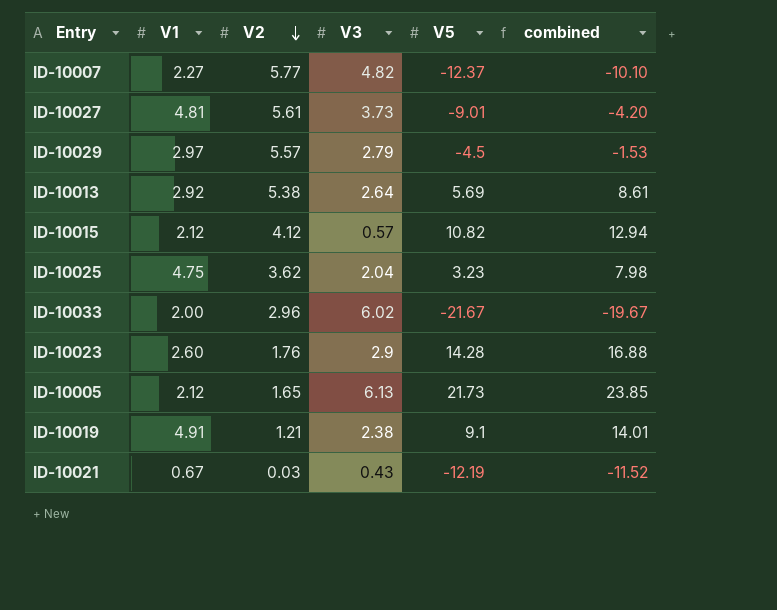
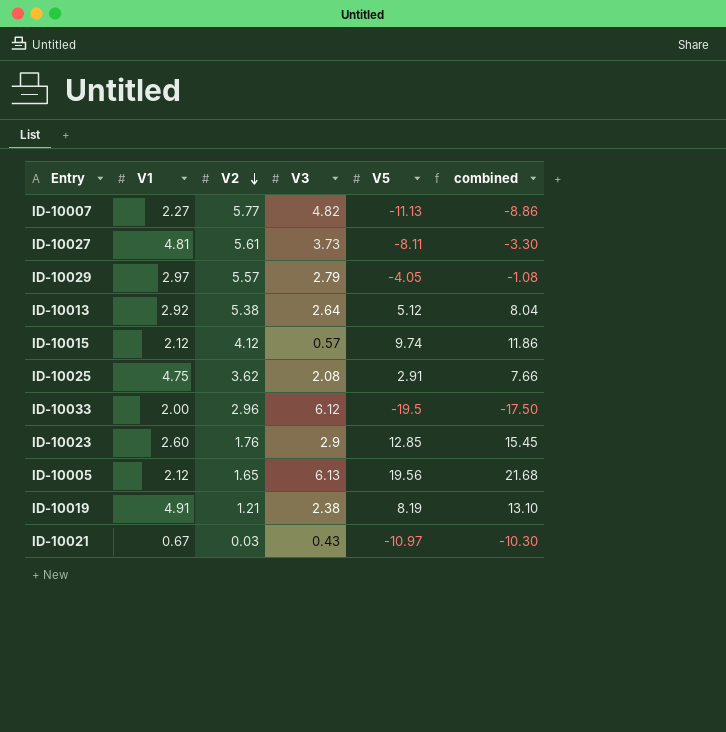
ID-10007 | V5: -12.37 -> -11.13
ID-10007 | combined: -10.10 -> -8.86
ID-10027 | V5: -9.01 -> -8.11
ID-10027 | combined: -4.20 -> -3.30
ID-10029 | V5: -4.5 -> -4.05
ID-10029 | combined: -1.53 -> -1.08
ID-10013 | V5: 5.69 -> 5.12
ID-10013 | combined: 8.61 -> 8.04
ID-10015 | V5: 10.82 -> 9.74
ID-10015 | combined: 12.94 -> 11.86
ID-10025 | V3: 2.04 -> 2.08
ID-10025 | V5: 3.23 -> 2.91
ID-10025 | combined: 7.98 -> 7.66
ID-10033 | V3: 6.02 -> 6.12
ID-10033 | V5: -21.67 -> -19.5
ID-10033 | combined: -19.67 -> -17.50
ID-10023 | V5: 14.28 -> 12.85
ID-10023 | combined: 16.88 -> 15.45
ID-10005 | V5: 21.73 -> 19.56
ID-10005 | combined: 23.85 -> 21.68
ID-10019 | V5: 9.1 -> 8.19
ID-10019 | combined: 14.01 -> 13.10
ID-10021 | V5: -12.19 -> -10.97
ID-10021 | combined: -11.52 -> -10.30

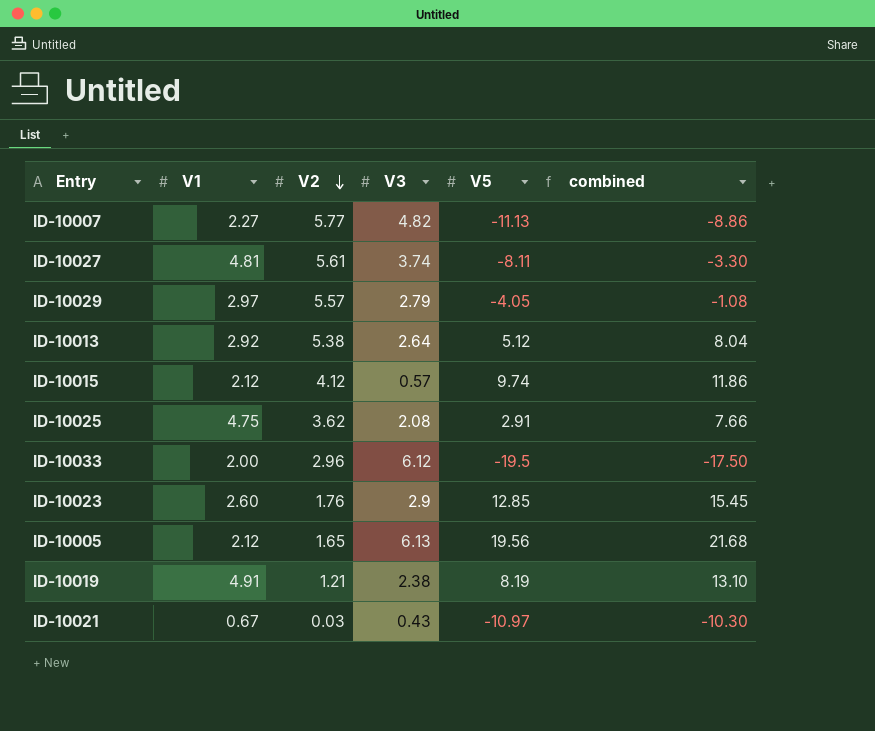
ID-10027 | V3: 3.73 -> 3.74

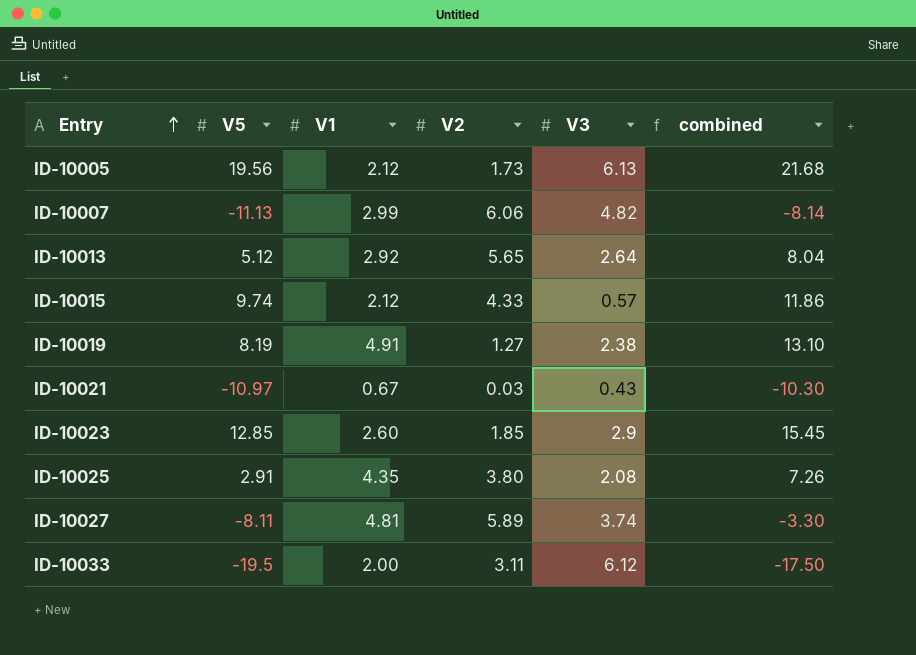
row order: V2 descending -> Entry ascending
column V5 | position: 5 -> 2
row ID-10029: 2.97 | 5.57 | 2.79 | -4.05 | -1.08 -> none
ID-10005 | V2: 1.65 -> 1.73
ID-10007 | V1: 2.27 -> 2.99
ID-10007 | V2: 5.77 -> 6.06
ID-10007 | combined: -8.86 -> -8.14
ID-10013 | V2: 5.38 -> 5.65
ID-10015 | V2: 4.12 -> 4.33
ID-10019 | V2: 1.21 -> 1.27
ID-10023 | V2: 1.76 -> 1.85
ID-10025 | V1: 4.75 -> 4.35
ID-10025 | V2: 3.62 -> 3.80
ID-10025 | combined: 7.66 -> 7.26
ID-10027 | V2: 5.61 -> 5.89
ID-10033 | V2: 2.96 -> 3.11

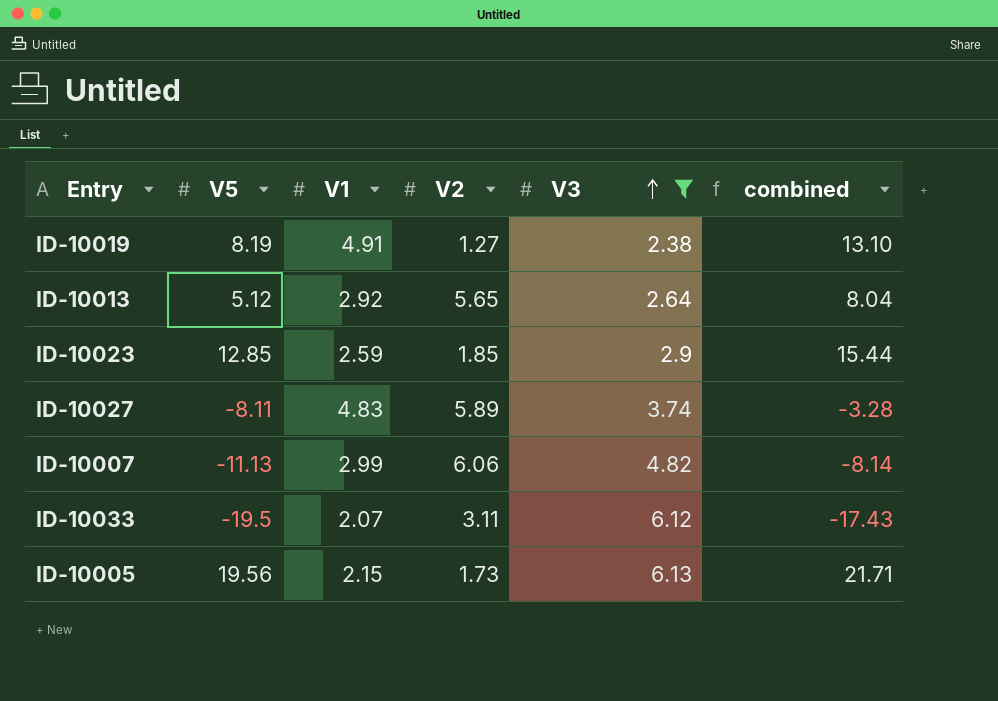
filter: none -> V3 >= 2.38
row order: Entry ascending -> V3 ascending
ID-10023 | V1: 2.60 -> 2.59
ID-10023 | combined: 15.45 -> 15.44
ID-10027 | V1: 4.81 -> 4.83
ID-10027 | combined: -3.30 -> -3.28
ID-10033 | V1: 2.00 -> 2.07
ID-10033 | combined: -17.50 -> -17.43
ID-10005 | V1: 2.12 -> 2.15
ID-10005 | combined: 21.68 -> 21.71

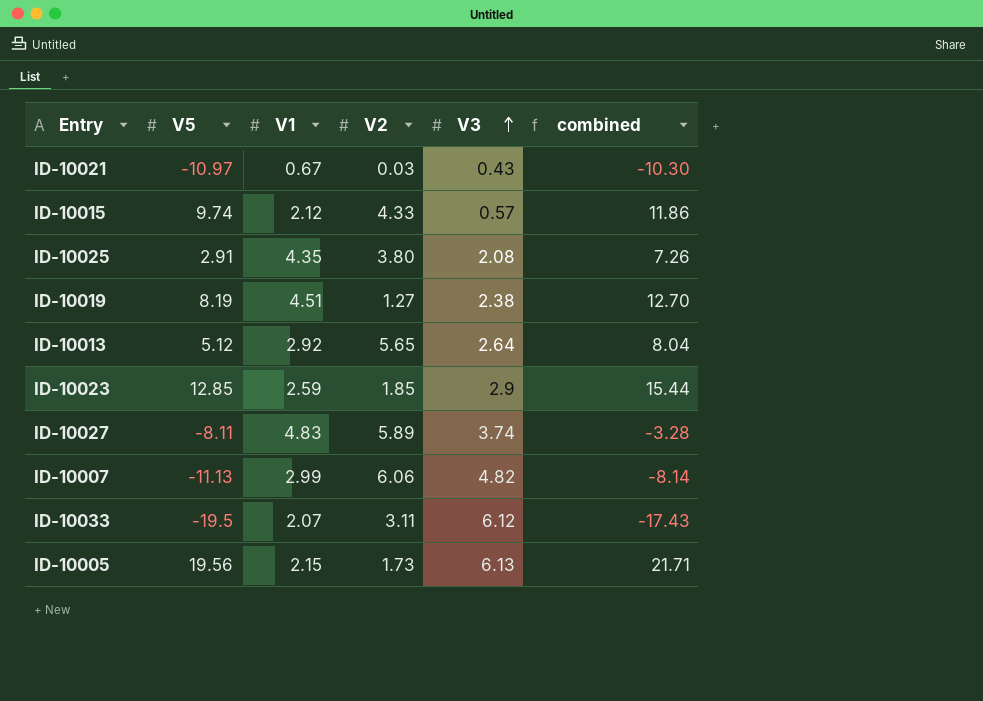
filter: V3 >= 2.38 -> none
ID-10019 | V1: 4.91 -> 4.51
ID-10019 | combined: 13.10 -> 12.70

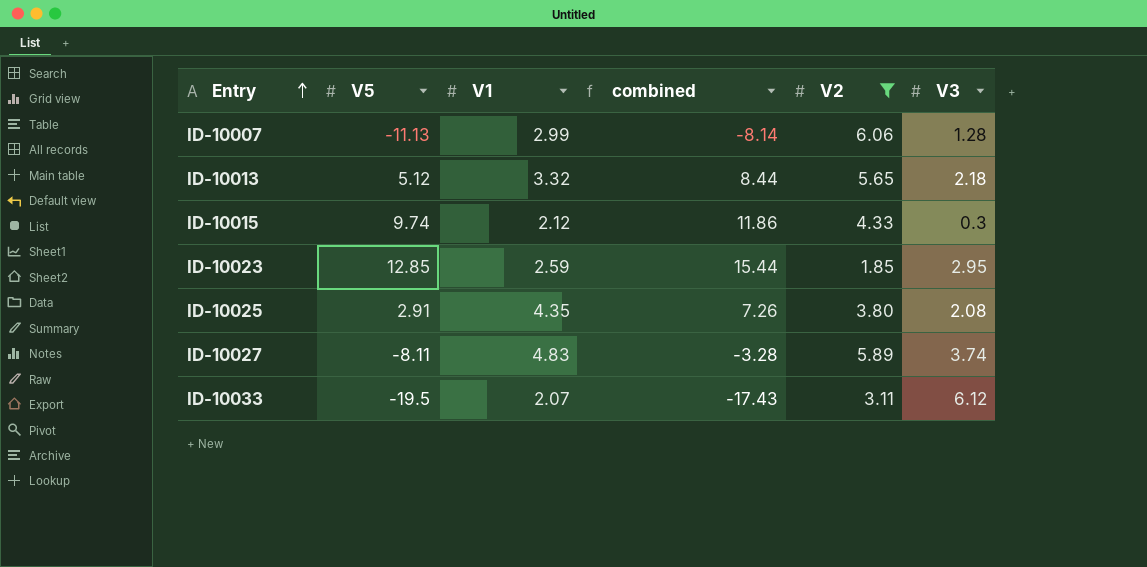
filter: none -> V2 >= 1.85
row order: V3 ascending -> Entry ascending
column combined | position: 6 -> 4
ID-10007 | V3: 4.82 -> 1.28
ID-10013 | V1: 2.92 -> 3.32
ID-10013 | combined: 8.04 -> 8.44
ID-10013 | V3: 2.64 -> 2.18
ID-10015 | V3: 0.57 -> 0.3
ID-10023 | V3: 2.9 -> 2.95

